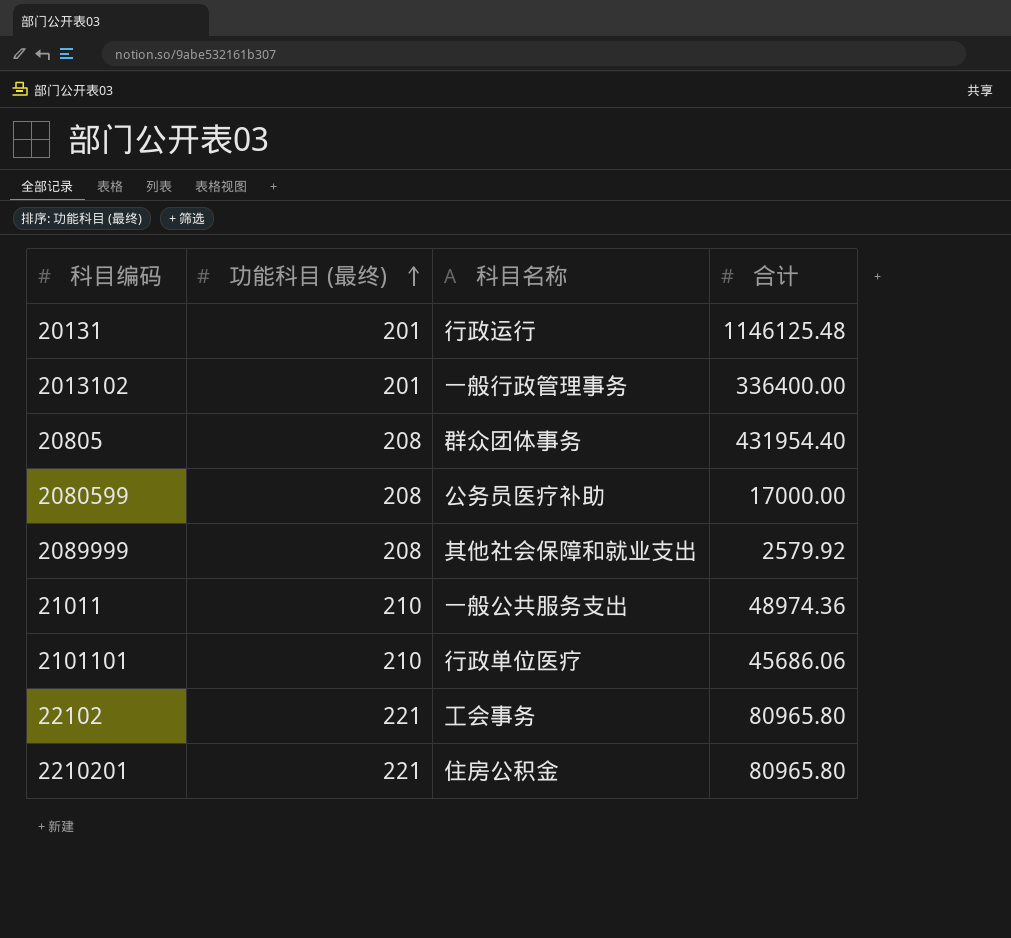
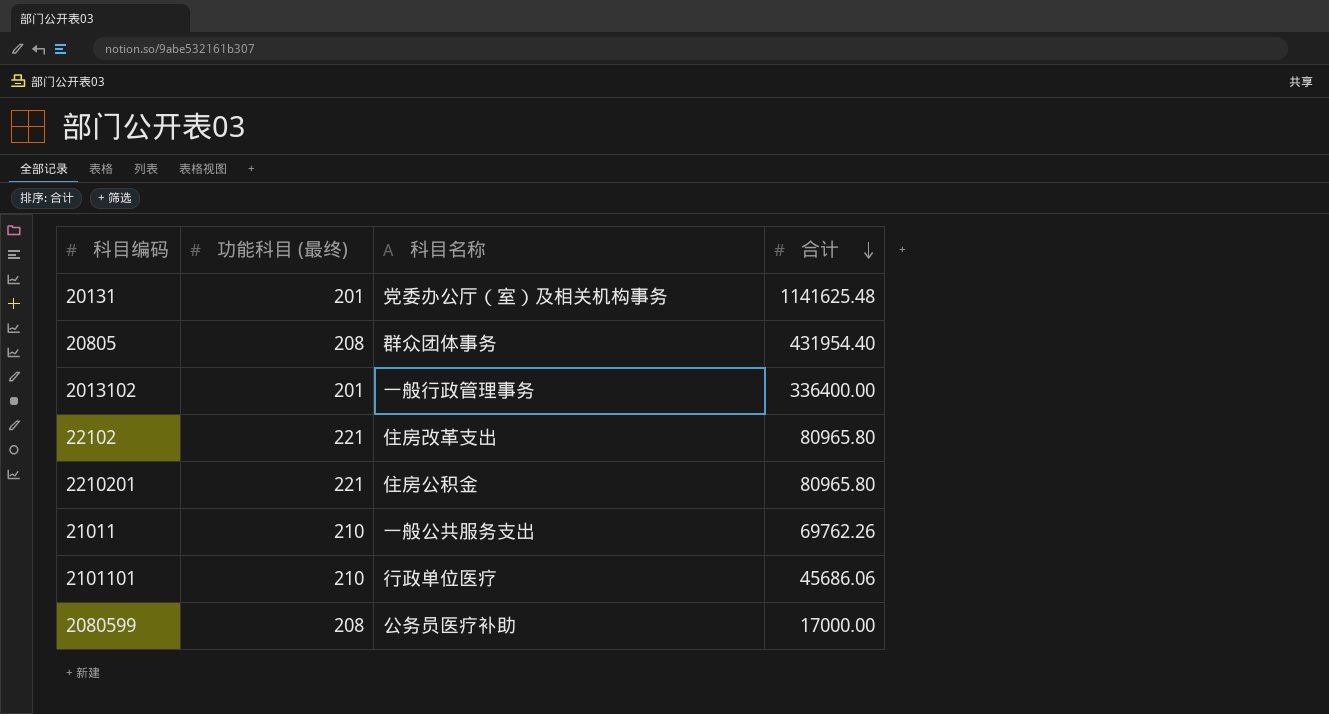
row order: 功能科目 (最终) ascending -> 合计 descending
row 2089999: 208 | 其他社会保障和就业支出 | 2579.92 -> none
20131 | 科目名称: 行政运行 -> 党委办公厅（室）及相关机构事务
20131 | 合计: 1146125.48 -> 1141625.48
22102 | 科目名称: 工会事务 -> 住房改革支出
21011 | 合计: 48974.36 -> 69762.26

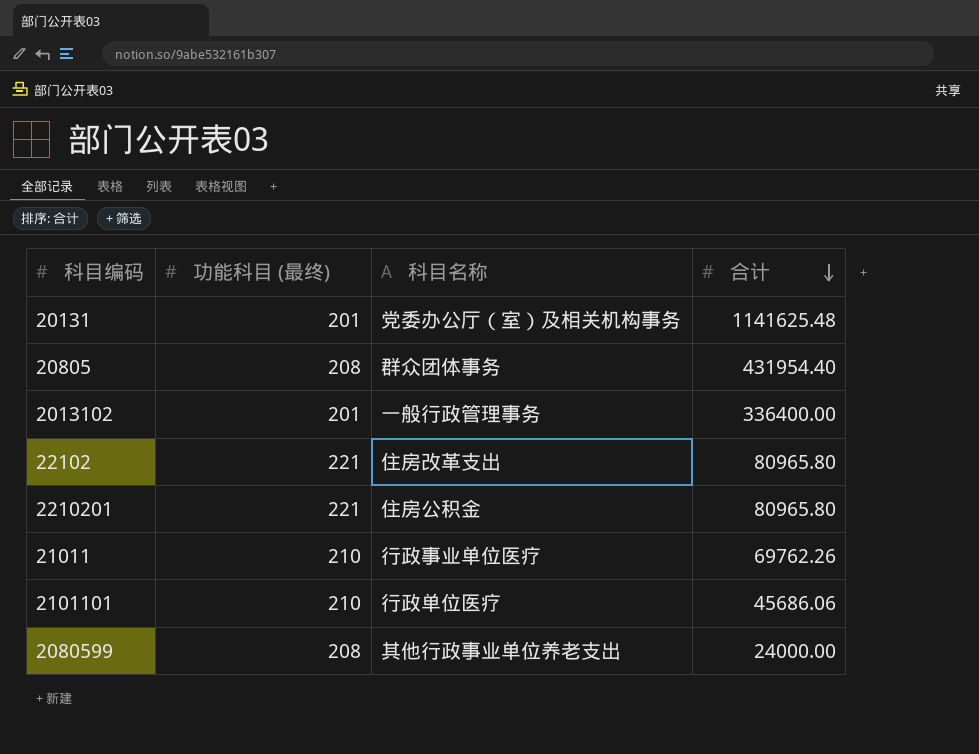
21011 | 科目名称: 一般公共服务支出 -> 行政事业单位医疗
2080599 | 科目名称: 公务员医疗补助 -> 其他行政事业单位养老支出
2080599 | 合计: 17000.00 -> 24000.00

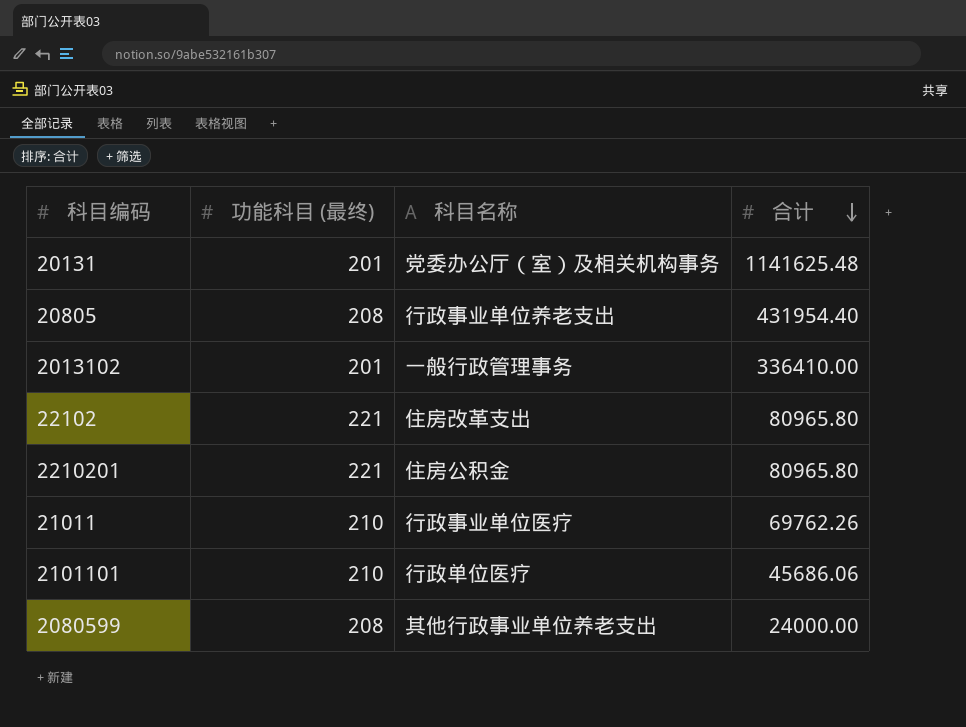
20805 | 科目名称: 群众团体事务 -> 行政事业单位养老支出
2013102 | 合计: 336400.00 -> 336410.00

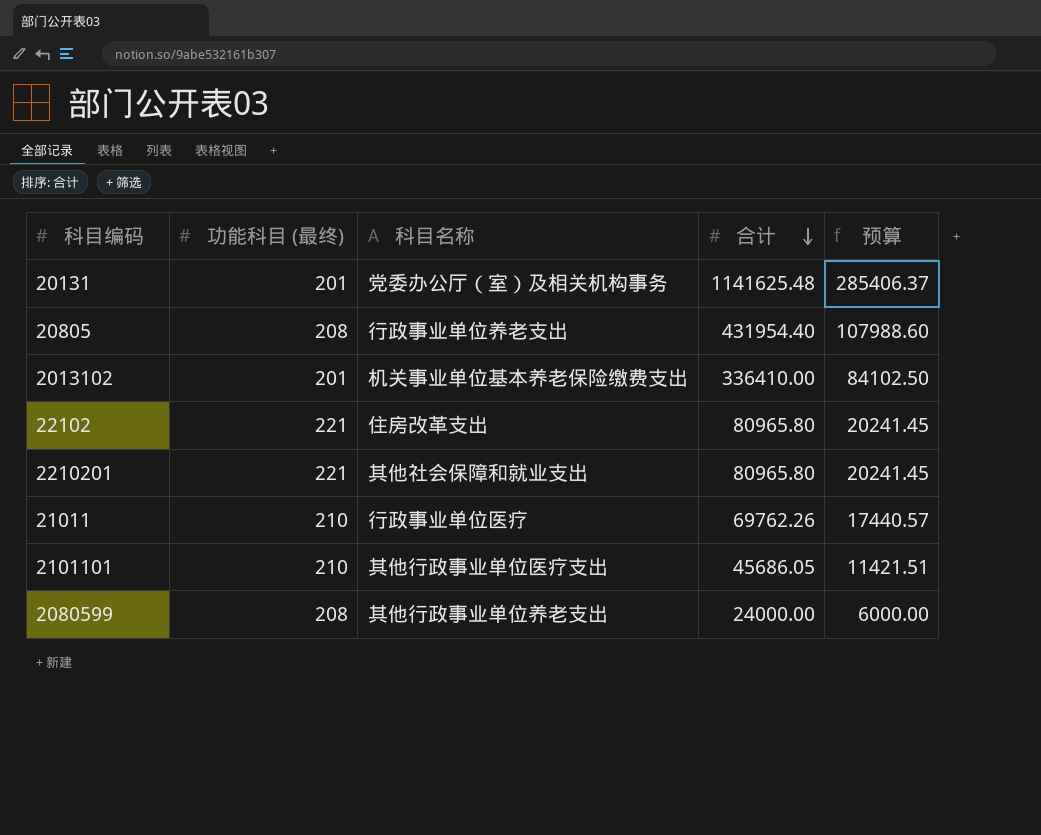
column 预算 | formula: none -> [合计] * 0.25
2013102 | 科目名称: 一般行政管理事务 -> 机关事业单位基本养老保险缴费支出
2210201 | 科目名称: 住房公积金 -> 其他社会保障和就业支出
2101101 | 科目名称: 行政单位医疗 -> 其他行政事业单位医疗支出
2101101 | 合计: 45686.06 -> 45686.05

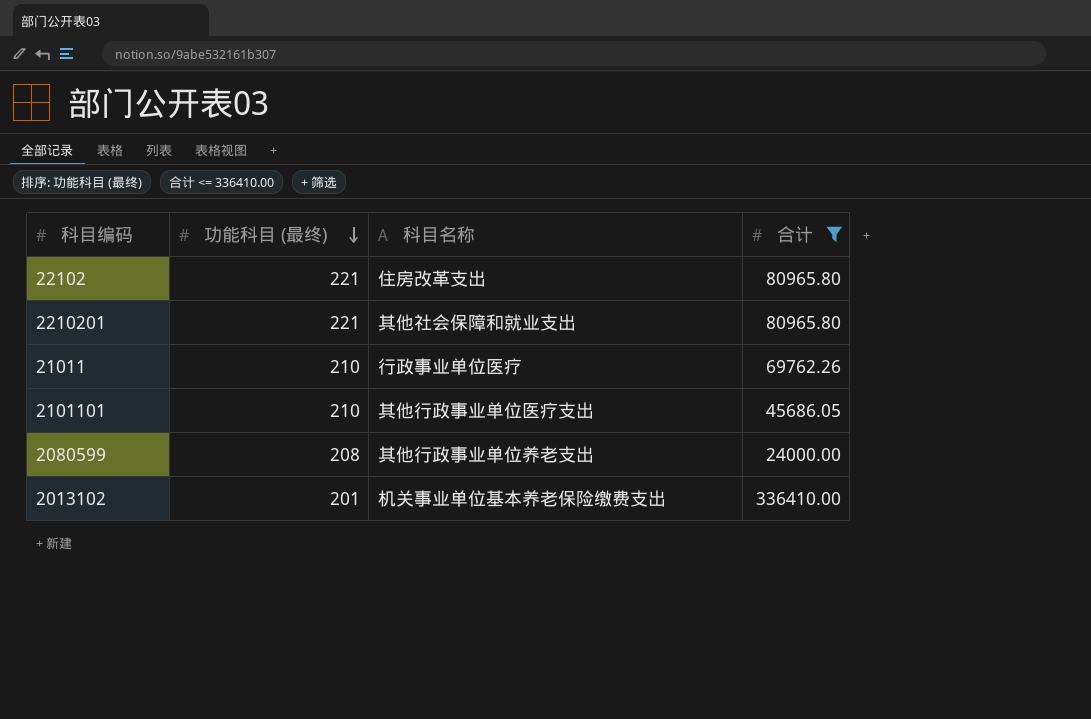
filter: none -> 合计 <= 336410.00
row order: 合计 descending -> 功能科目 (最终) descending
column 预算 | formula: [合计] * 0.25 -> none

